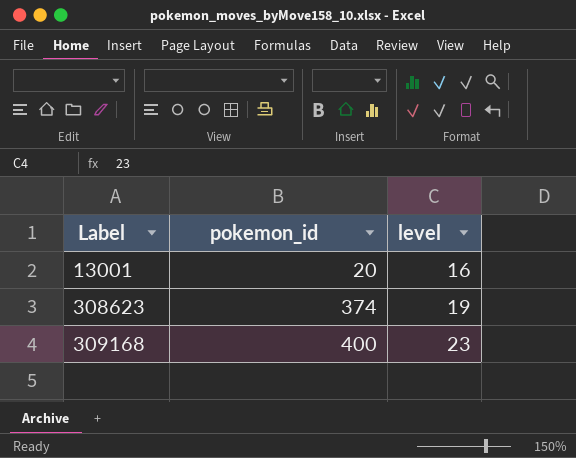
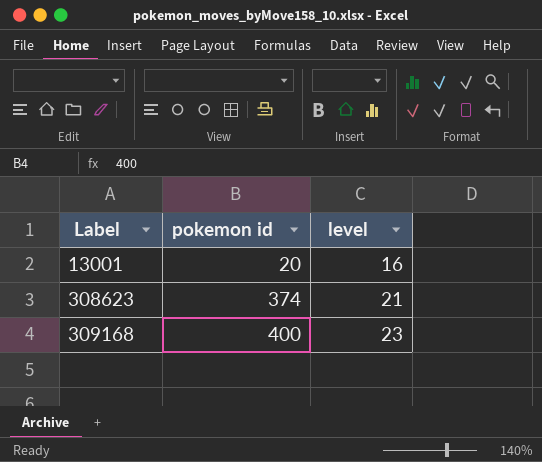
column name: pokemon_id -> pokemon id
308623 | level: 19 -> 21

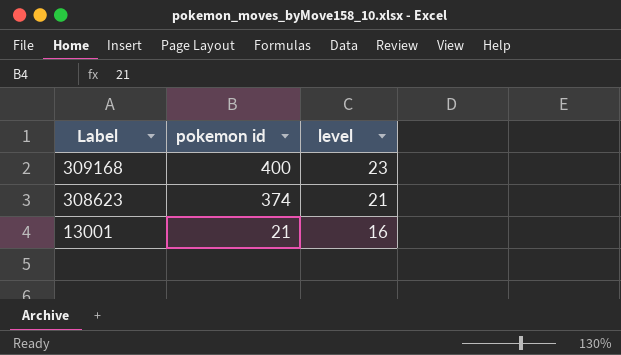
row order: Label ascending -> Label descending
13001 | pokemon id: 20 -> 21

